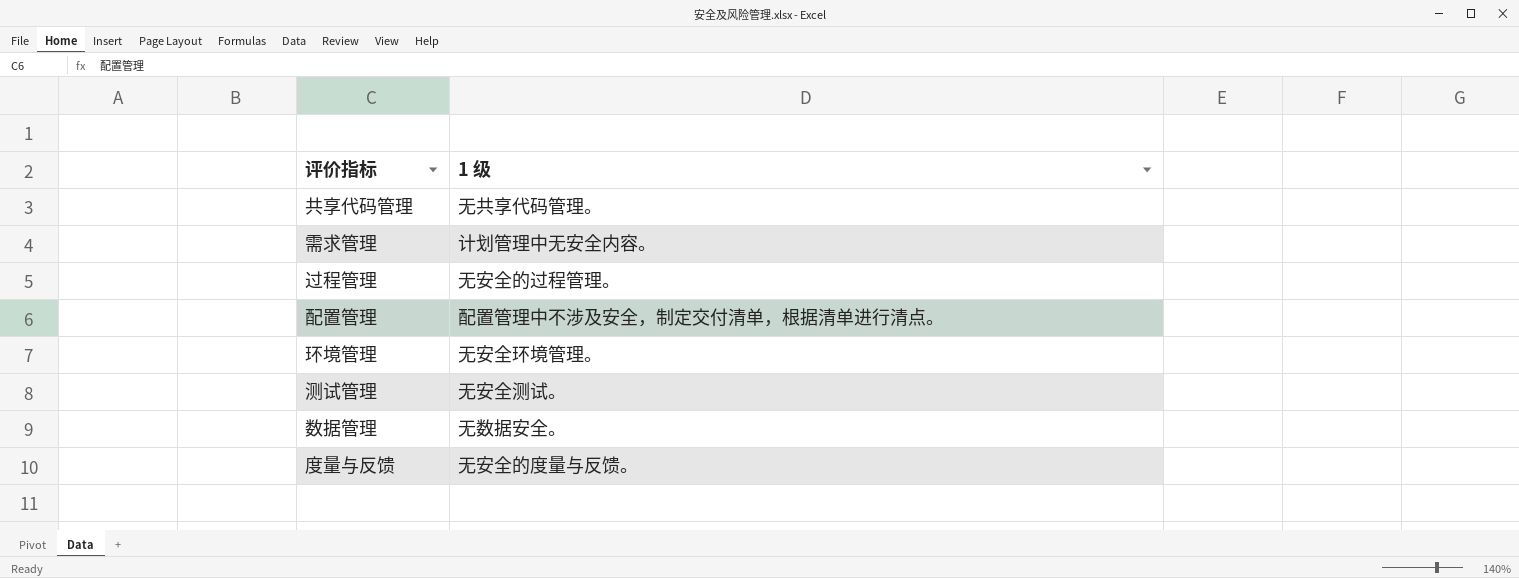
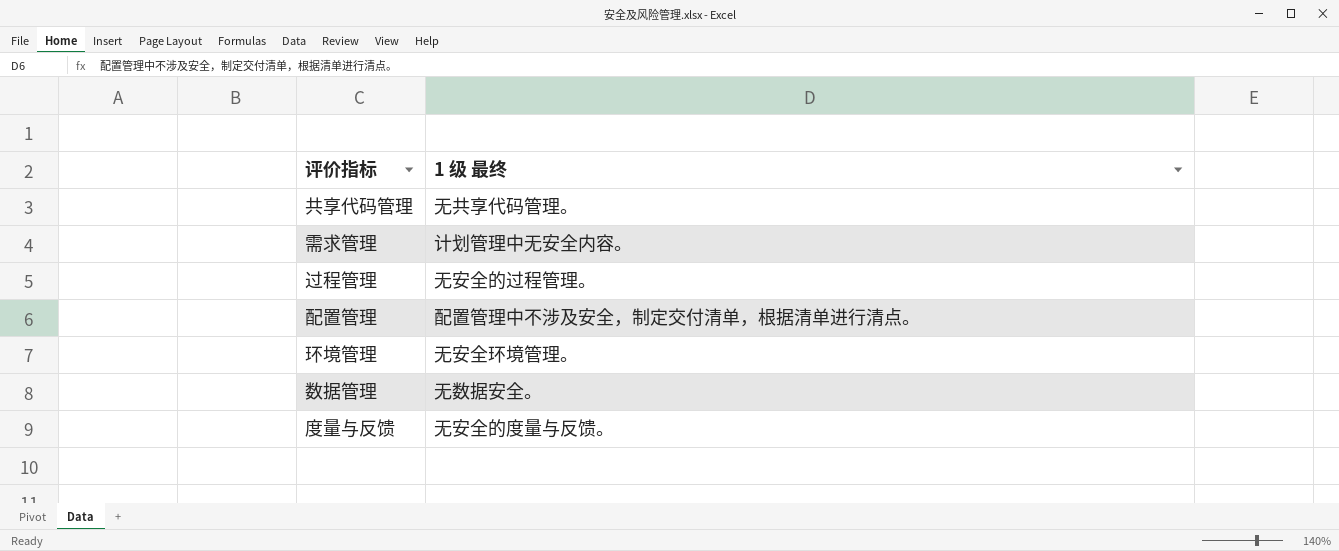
column name: 1 级 -> 1 级 最终
row 测试管理: 无安全测试。 -> none

